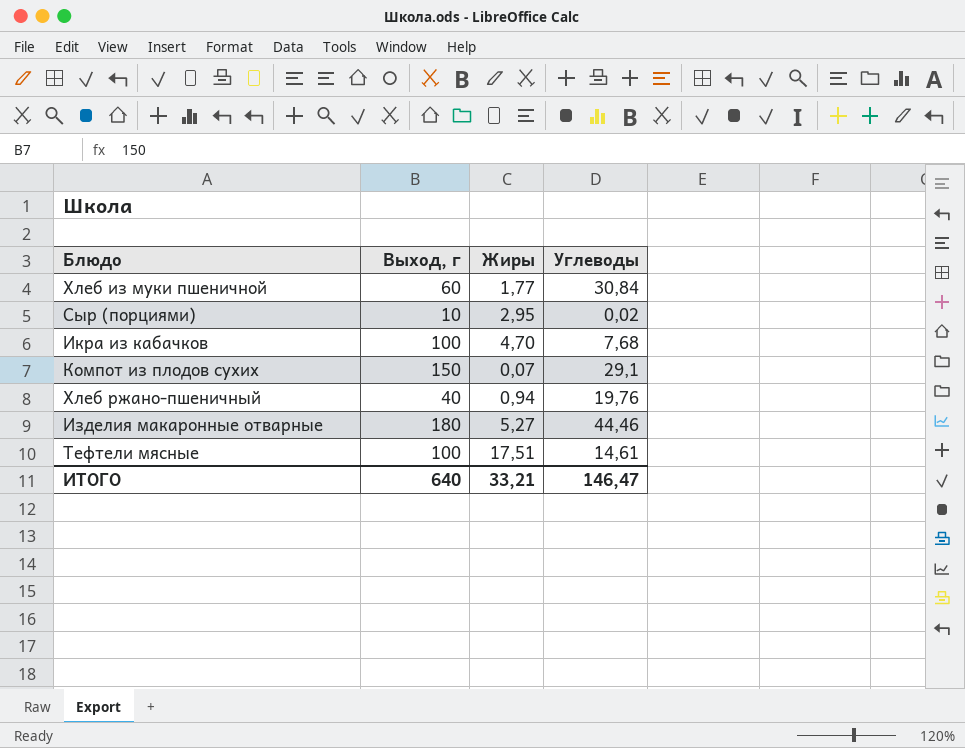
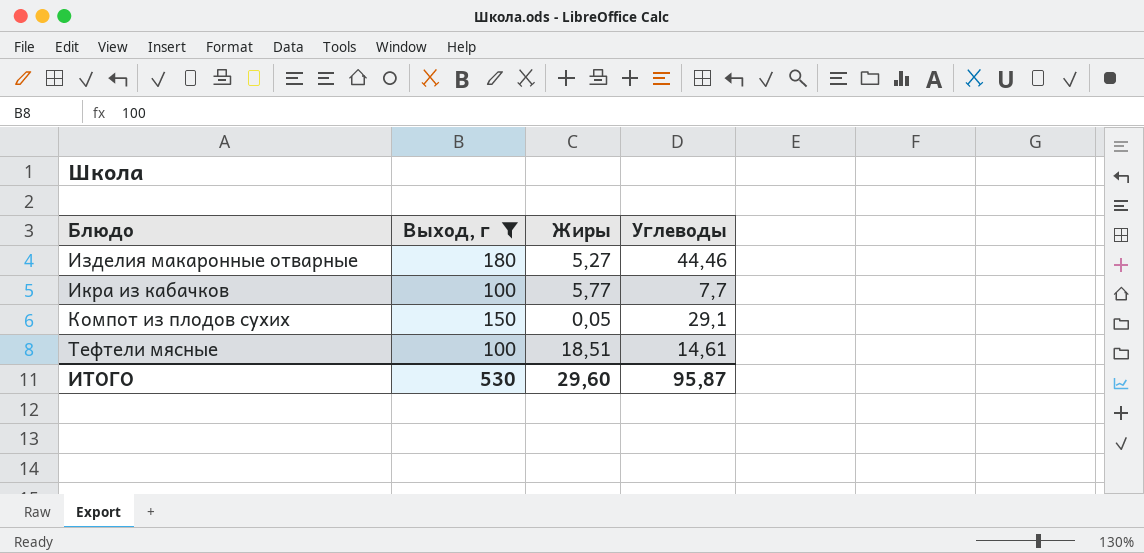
filter: none -> Выход, г >= 100
row order: none -> Блюдо ascending
Икра из кабачков | Жиры: 4,70 -> 5,77
Икра из кабачков | Углеводы: 7,68 -> 7,7
Компот из плодов сухих | Жиры: 0,07 -> 0,05
Тефтели мясные | Жиры: 17,51 -> 18,51
ИТОГО | Выход, г: 640 -> 530
ИТОГО | Жиры: 33,21 -> 29,60
ИТОГО | Углеводы: 146,47 -> 95,87

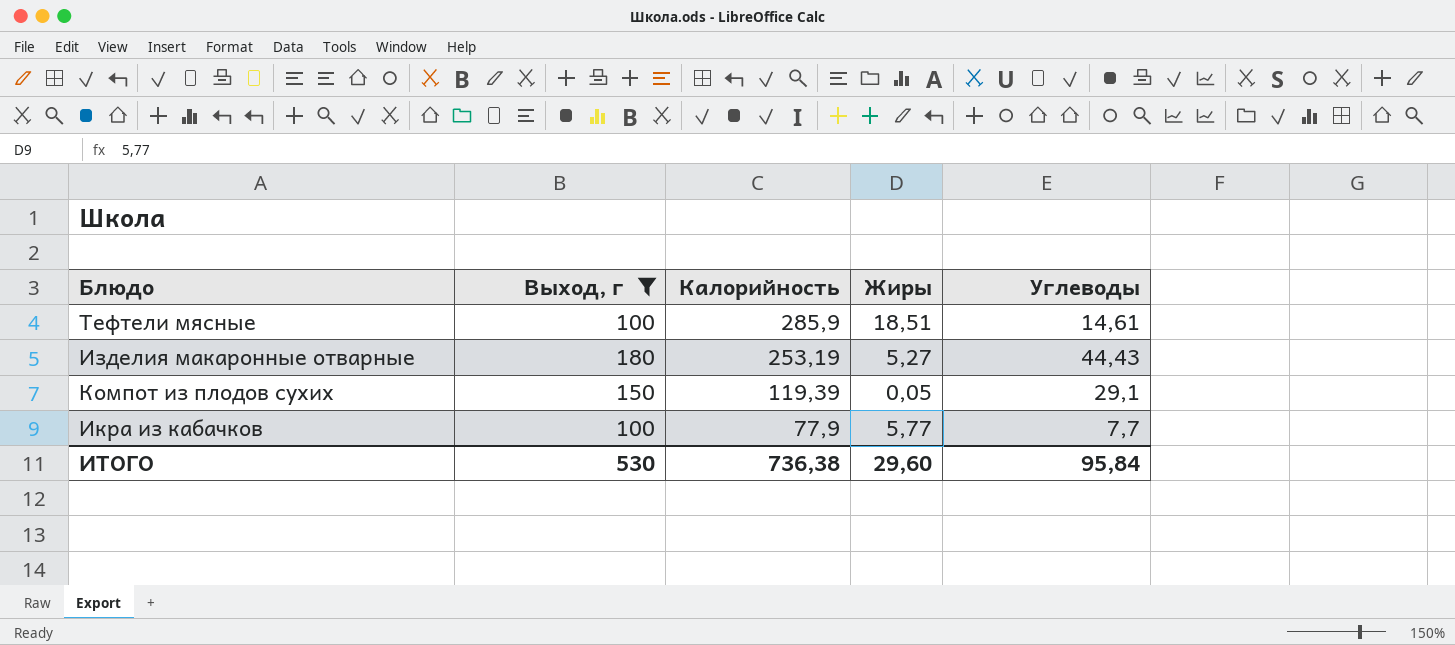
row order: Блюдо ascending -> Калорийность descending
column Калорийность | position: none -> 3
Изделия макаронные отварные | Углеводы: 44,46 -> 44,43
ИТОГО | Углеводы: 95,87 -> 95,84

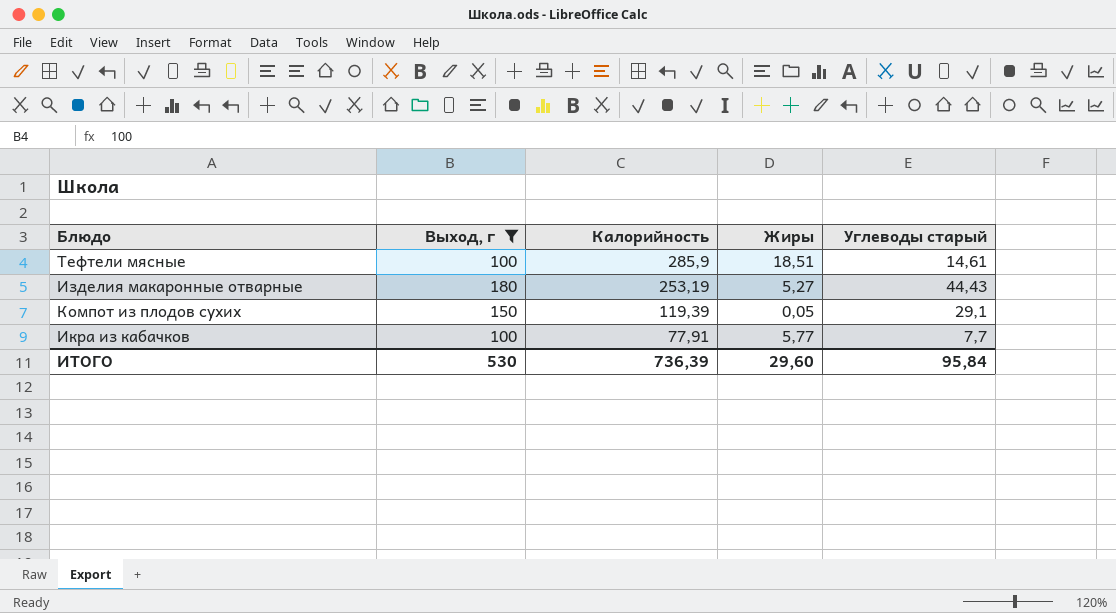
column name: Углеводы -> Углеводы старый
Икра из кабачков | Калорийность: 77,9 -> 77,91
ИТОГО | Калорийность: 736,38 -> 736,39

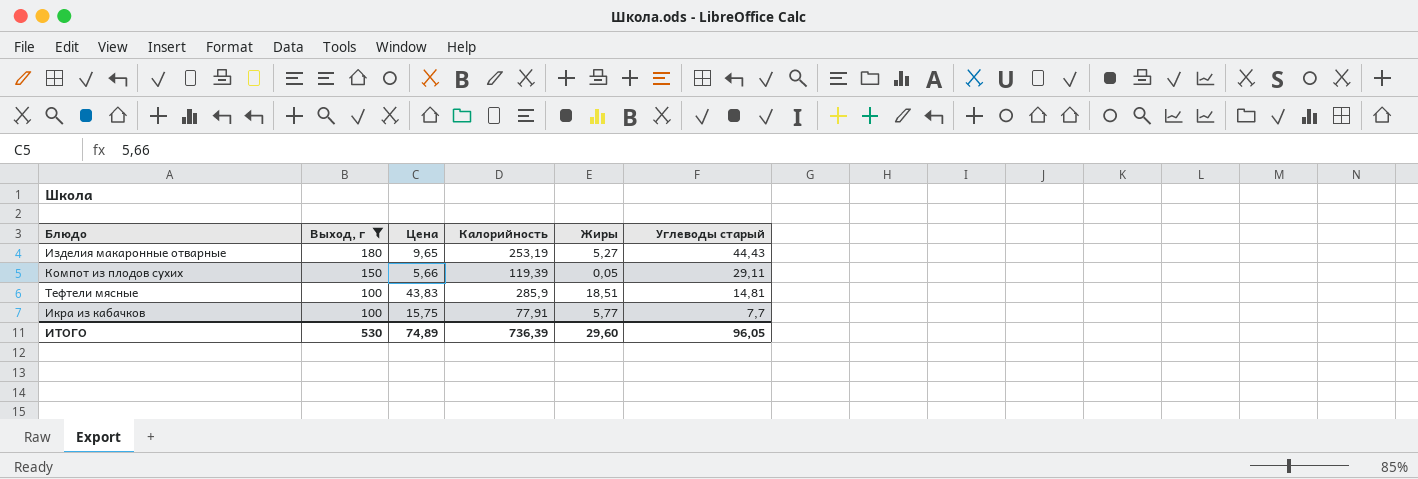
row order: Калорийность descending -> Выход, г descending
column Цена | position: none -> 3
Компот из плодов сухих | Углеводы старый: 29,1 -> 29,11
Тефтели мясные | Углеводы старый: 14,61 -> 14,81
ИТОГО | Углеводы старый: 95,84 -> 96,05

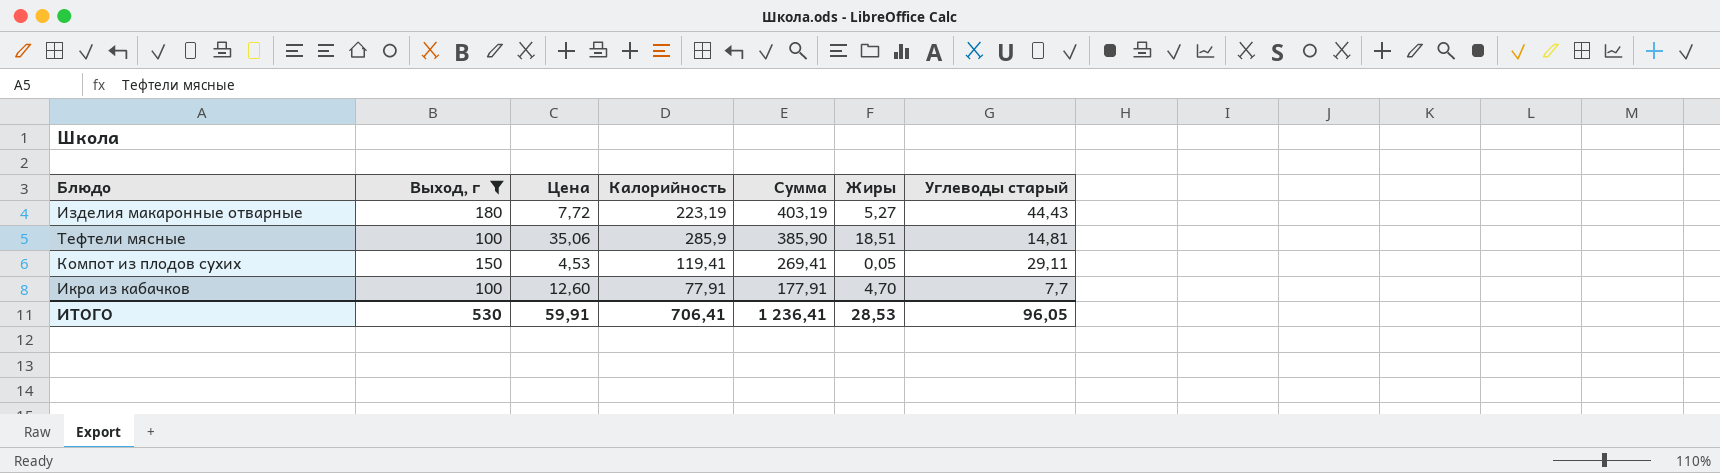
row order: Выход, г descending -> Сумма descending
column Сумма | formula: none -> [Выход, г] + [Калорийность]
Изделия макаронные отварные | Цена: 9,65 -> 7,72
Изделия макаронные отварные | Калорийность: 253,19 -> 223,19
Тефтели мясные | Цена: 43,83 -> 35,06
Компот из плодов сухих | Цена: 5,66 -> 4,53
Компот из плодов сухих | Калорийность: 119,39 -> 119,41
Икра из кабачков | Цена: 15,75 -> 12,60
Икра из кабачков | Жиры: 5,77 -> 4,70
ИТОГО | Цена: 74,89 -> 59,91
ИТОГО | Калорийность: 736,39 -> 706,41
ИТОГО | Жиры: 29,60 -> 28,53

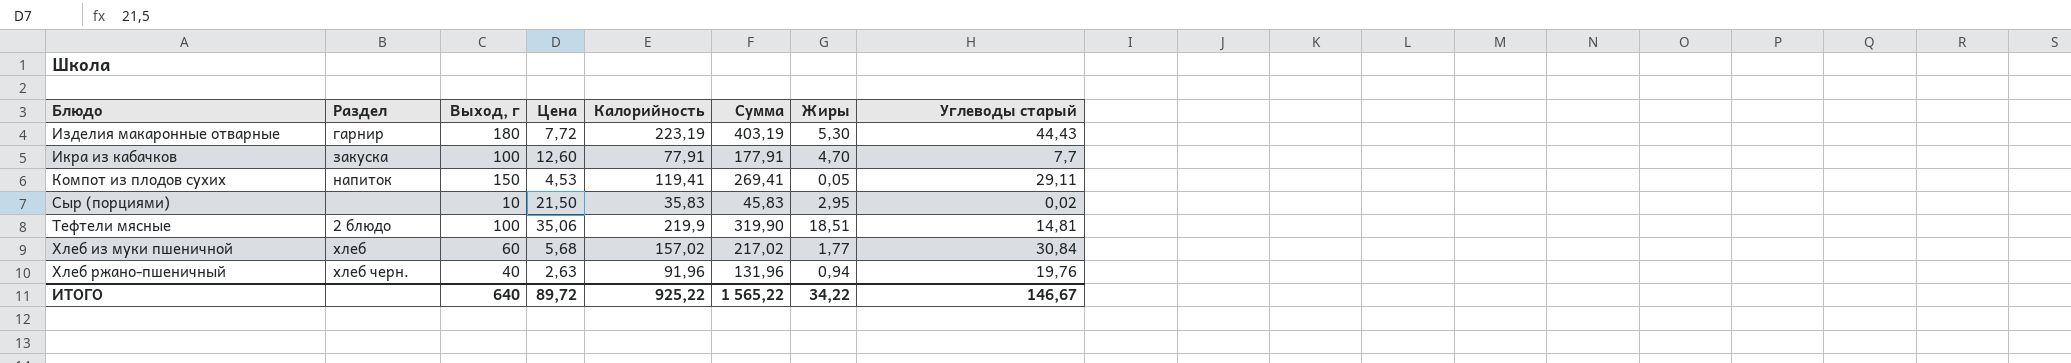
filter: Выход, г >= 100 -> none
row order: Сумма descending -> Блюдо ascending
column Раздел | position: none -> 2
Изделия макаронные отварные | Жиры: 5,27 -> 5,30
Тефтели мясные | Калорийность: 285,9 -> 219,9
Тефтели мясные | Сумма: 385,90 -> 319,90
ИТОГО | Выход, г: 530 -> 640
ИТОГО | Цена: 59,91 -> 89,72
ИТОГО | Калорийность: 706,41 -> 925,22
ИТОГО | Сумма: 1 236,41 -> 1 565,22
ИТОГО | Жиры: 28,53 -> 34,22
ИТОГО | Углеводы старый: 96,05 -> 146,67

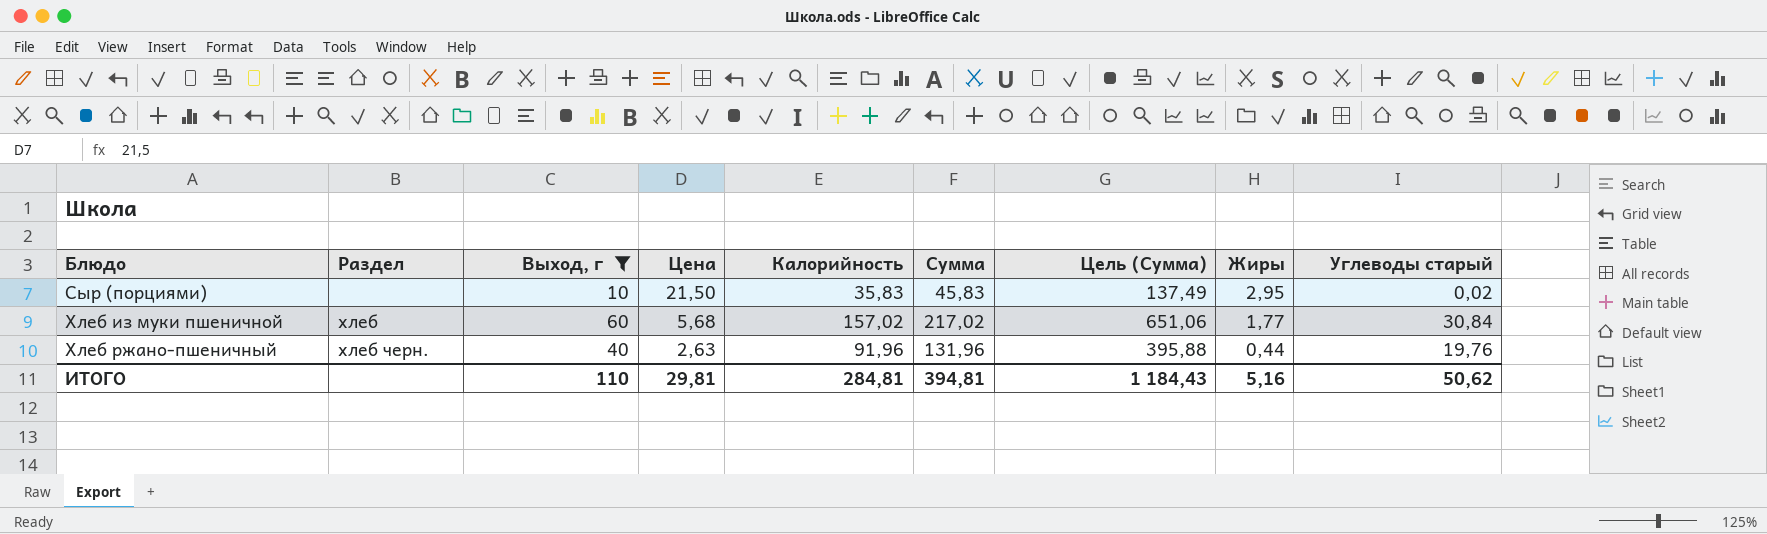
filter: none -> Выход, г <= 60
column Цель (Сумма) | formula: none -> [Сумма] * 3
Хлеб ржано-пшеничный | Жиры: 0,94 -> 0,44
ИТОГО | Выход, г: 640 -> 110
ИТОГО | Цена: 89,72 -> 29,81
ИТОГО | Калорийность: 925,22 -> 284,81
ИТОГО | Сумма: 1 565,22 -> 394,81
ИТОГО | Жиры: 34,22 -> 5,16
ИТОГО | Углеводы старый: 146,67 -> 50,62

